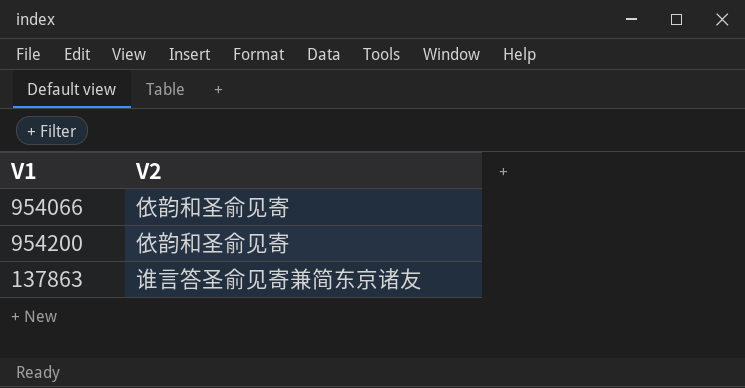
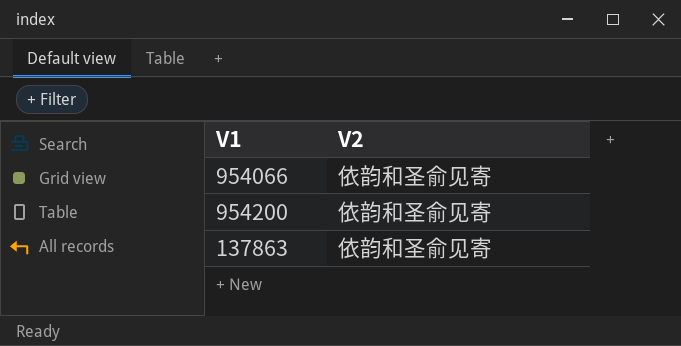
137863 | V2: 谁言答圣俞见寄兼简东京诸友 -> 依韵和圣俞见寄

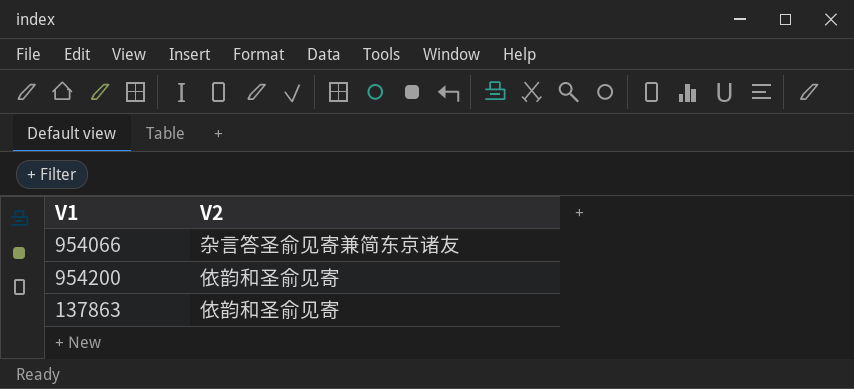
954066 | V2: 依韵和圣俞见寄 -> 杂言答圣俞见寄兼简东京诸友

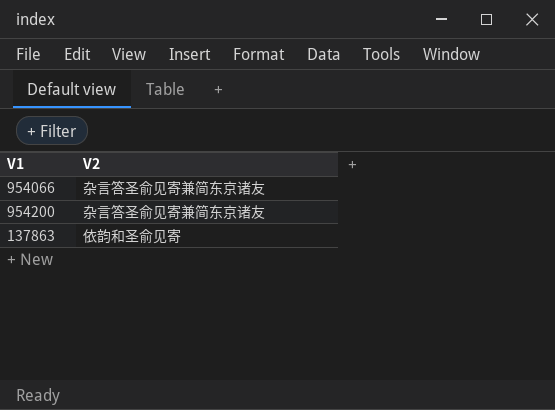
954200 | V2: 依韵和圣俞见寄 -> 杂言答圣俞见寄兼简东京诸友

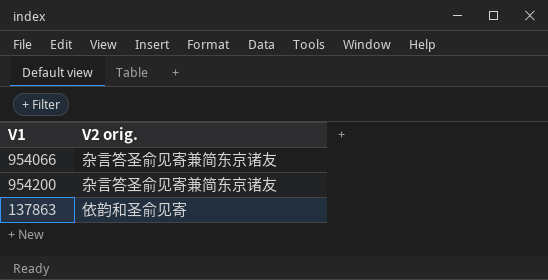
column name: V2 -> V2 orig.

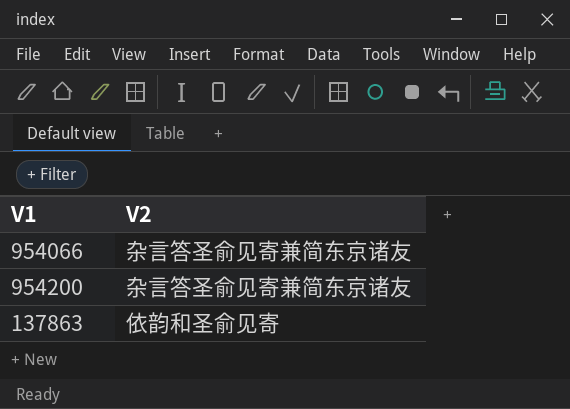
column name: V2 orig. -> V2

